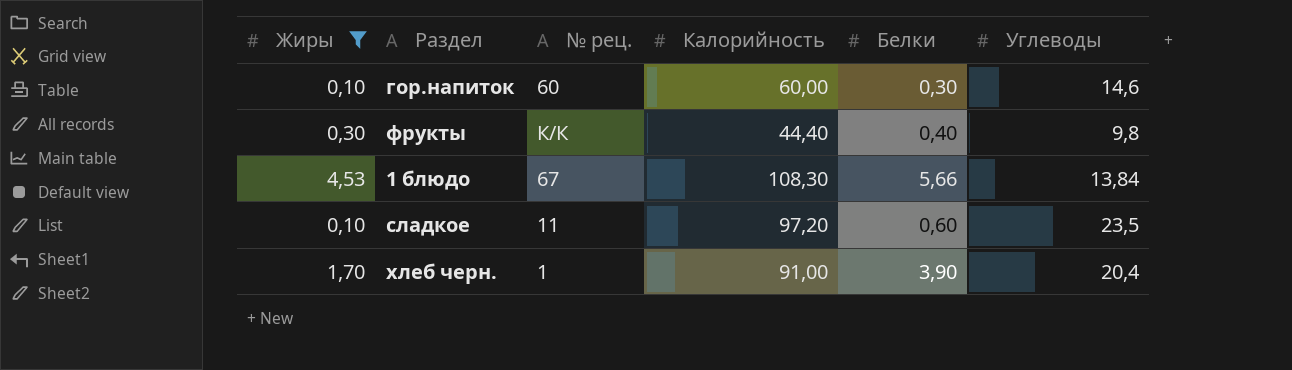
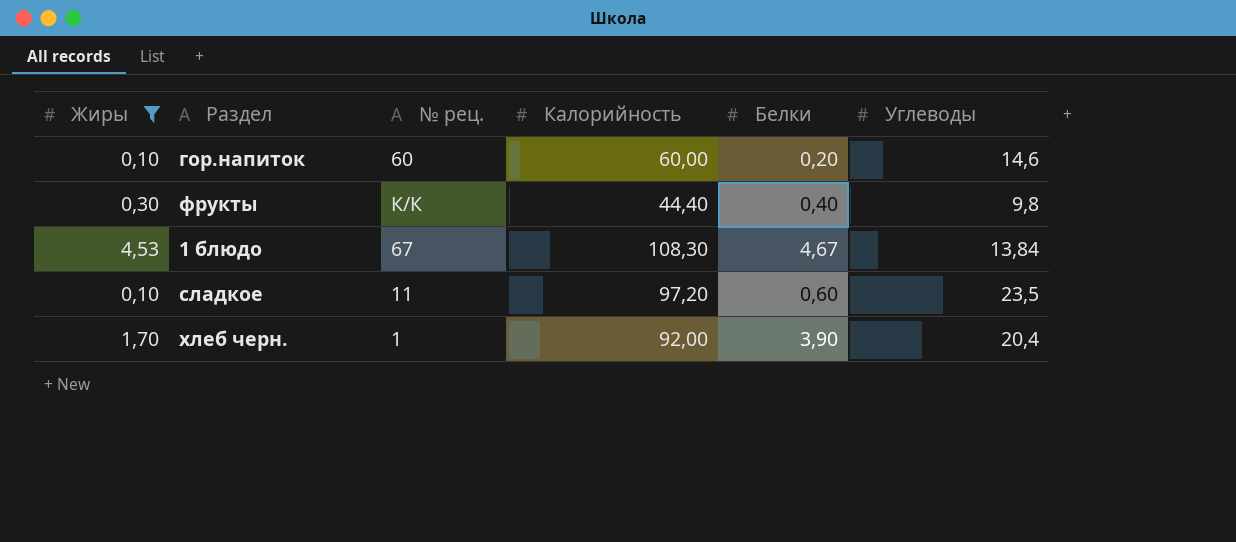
гор.напиток | Белки: 0,30 -> 0,20
1 блюдо | Белки: 5,66 -> 4,67
хлеб черн. | Калорийность: 91,00 -> 92,00

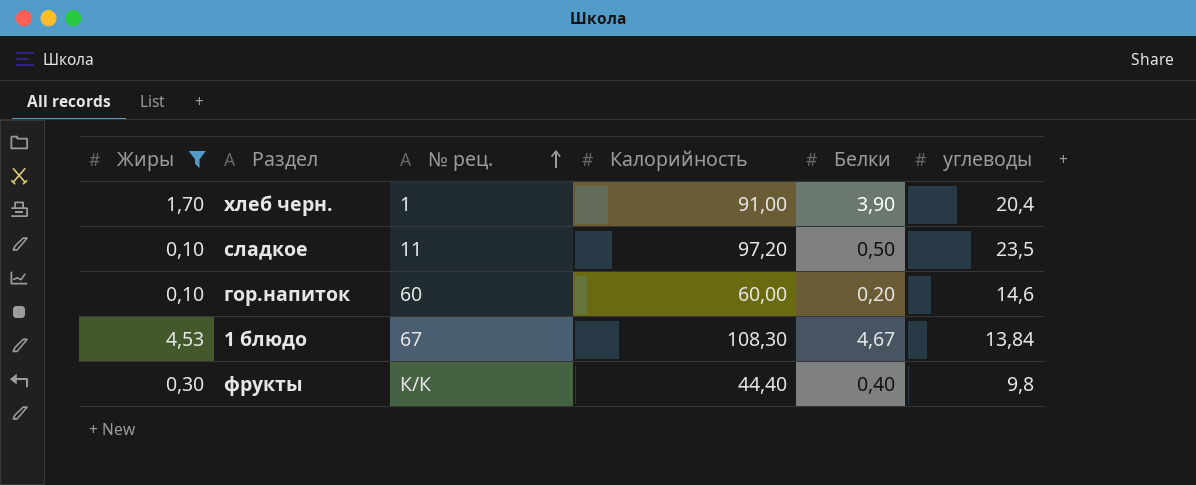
row order: none -> № рец. ascending
column name: Углеводы -> углеводы
хлеб черн. | Калорийность: 92,00 -> 91,00
сладкое | Белки: 0,60 -> 0,50

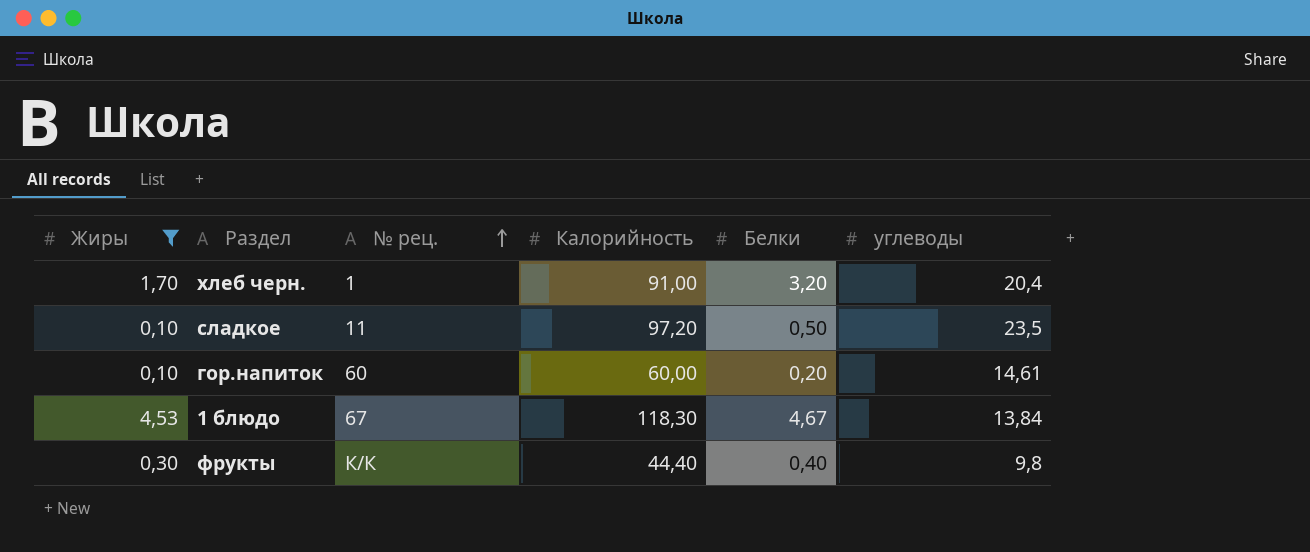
хлеб черн. | Белки: 3,90 -> 3,20
гор.напиток | углеводы: 14,6 -> 14,61
1 блюдо | Калорийность: 108,30 -> 118,30

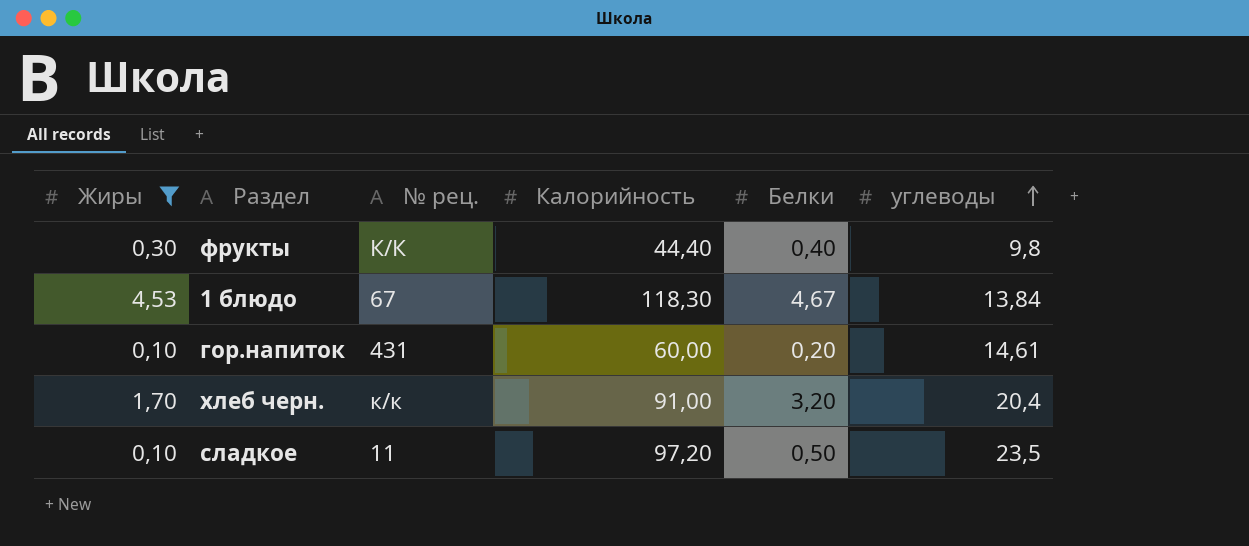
row order: № рец. ascending -> углеводы ascending
гор.напиток | № рец.: 60 -> 431
хлеб черн. | № рец.: 1 -> к/к

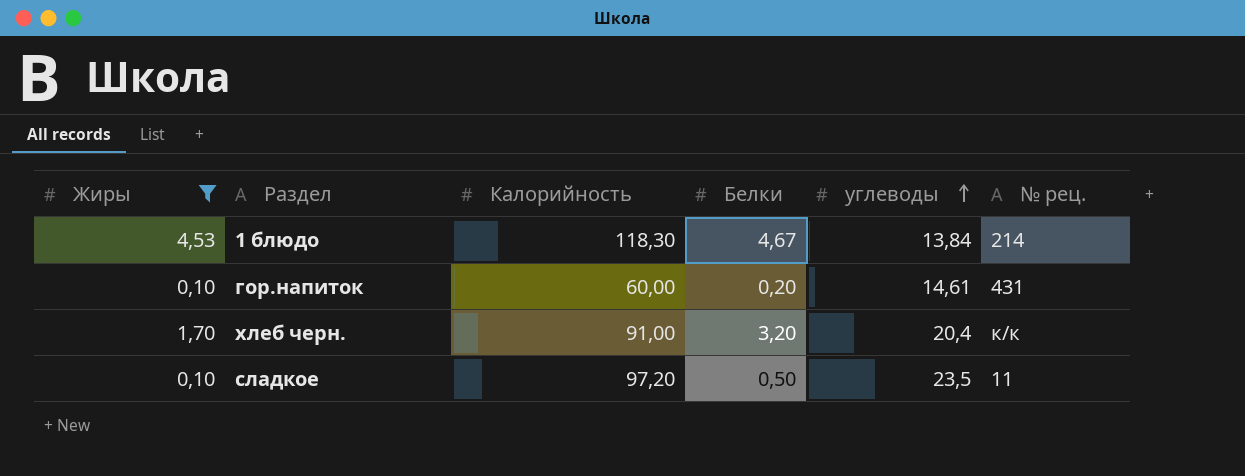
column № рец. | position: 3 -> 6
row фрукты: 0,30 | К/К | 44,40 | 0,40 | 9,8 -> none
1 блюдо | № рец.: 67 -> 214

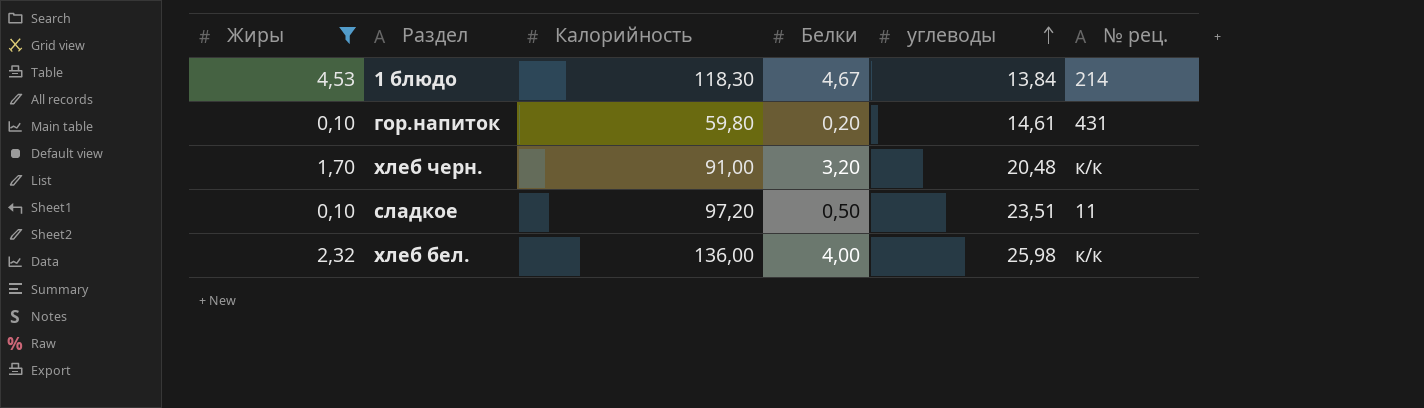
гор.напиток | Калорийность: 60,00 -> 59,80
хлеб черн. | углеводы: 20,4 -> 20,48
сладкое | углеводы: 23,5 -> 23,51
row хлеб бел.: none -> 2,32 | 136,00 | 4,00 | 25,98 | к/к

